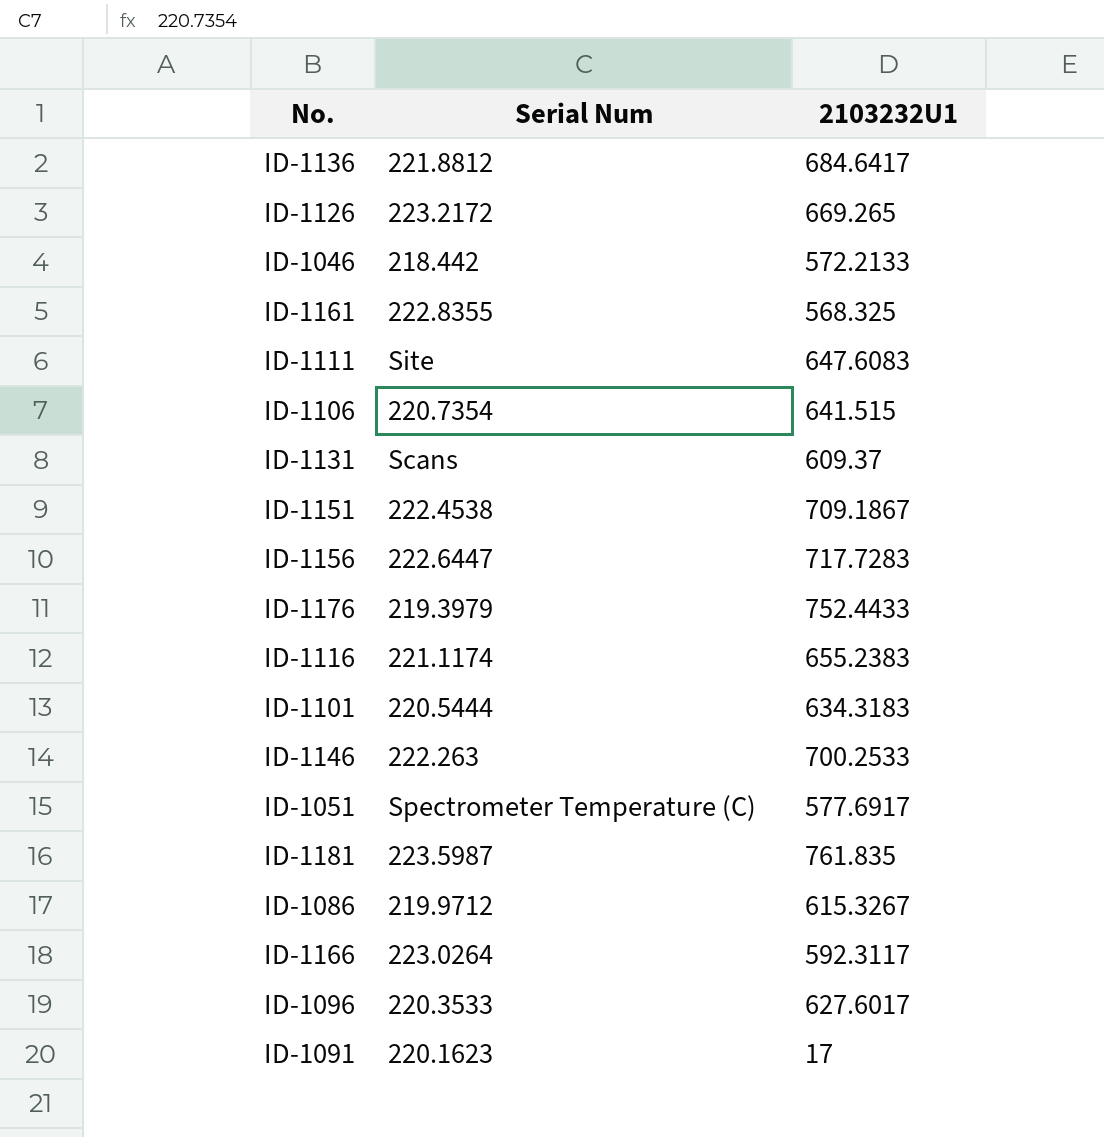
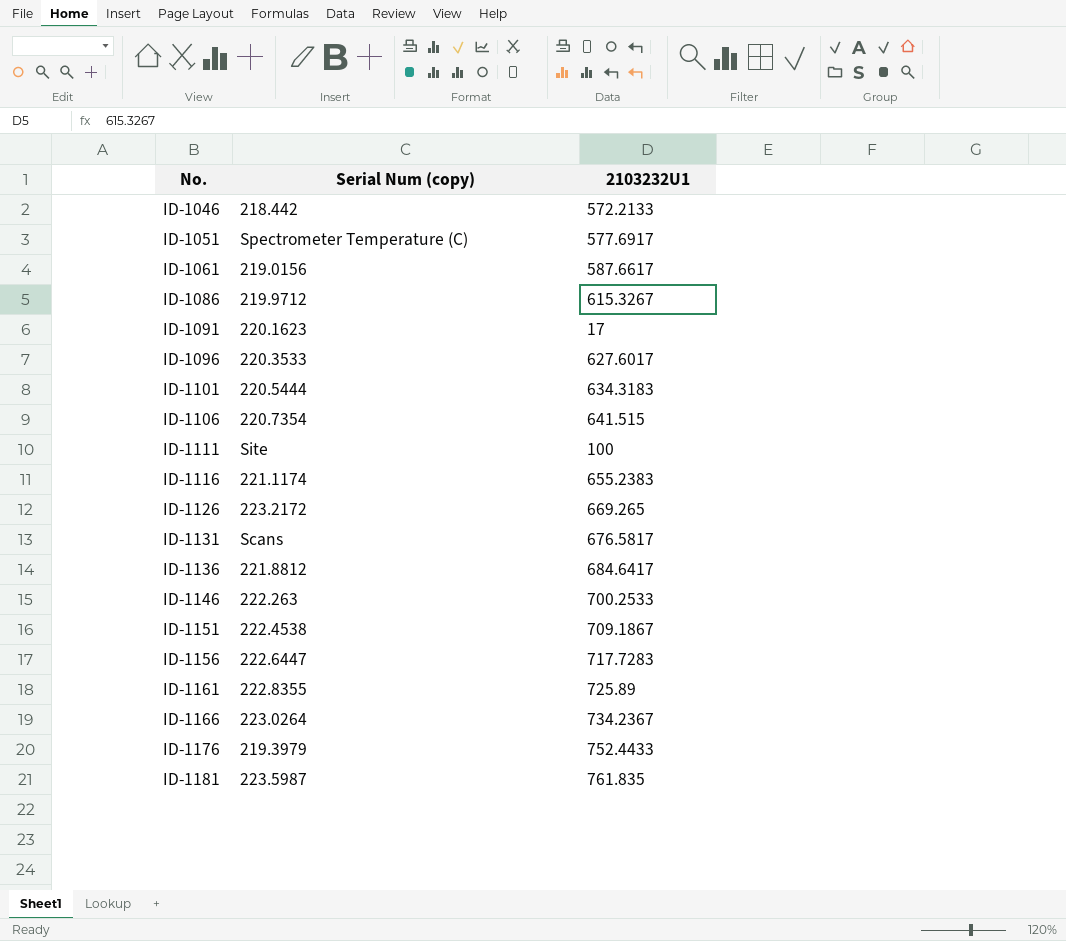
row order: none -> No. ascending
column name: Serial Num -> Serial Num (copy)
row ID-1061: none -> 219.0156 | 587.6617
ID-1111 | 2103232U1: 647.6083 -> 100
ID-1131 | 2103232U1: 609.37 -> 676.5817
ID-1161 | 2103232U1: 568.325 -> 725.89
ID-1166 | 2103232U1: 592.3117 -> 734.2367

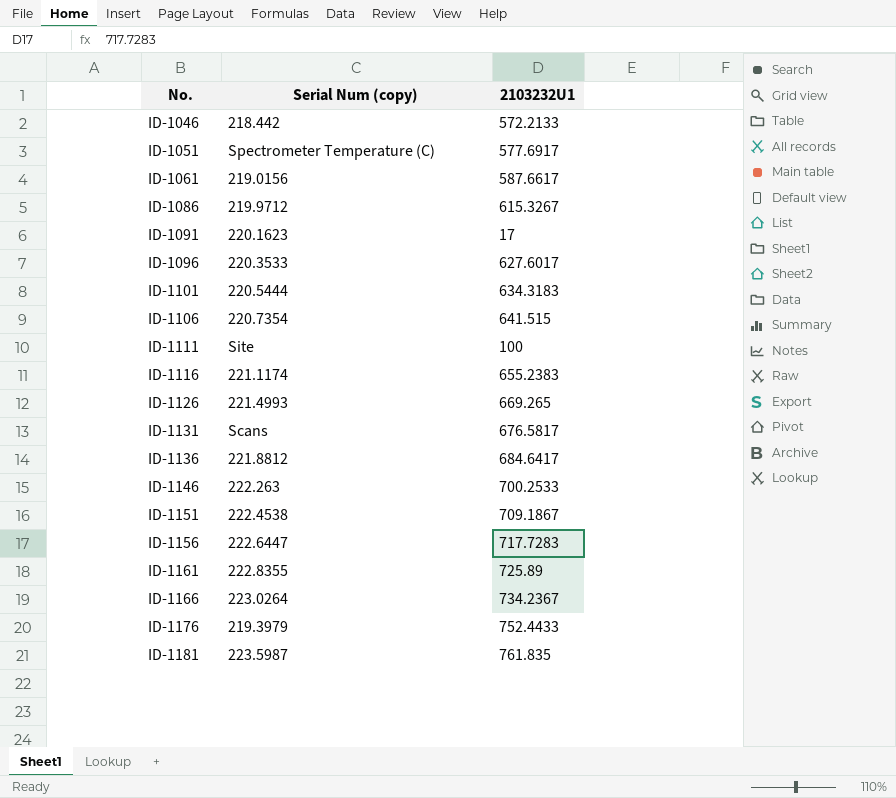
ID-1126 | Serial Num (copy): 223.2172 -> 221.4993

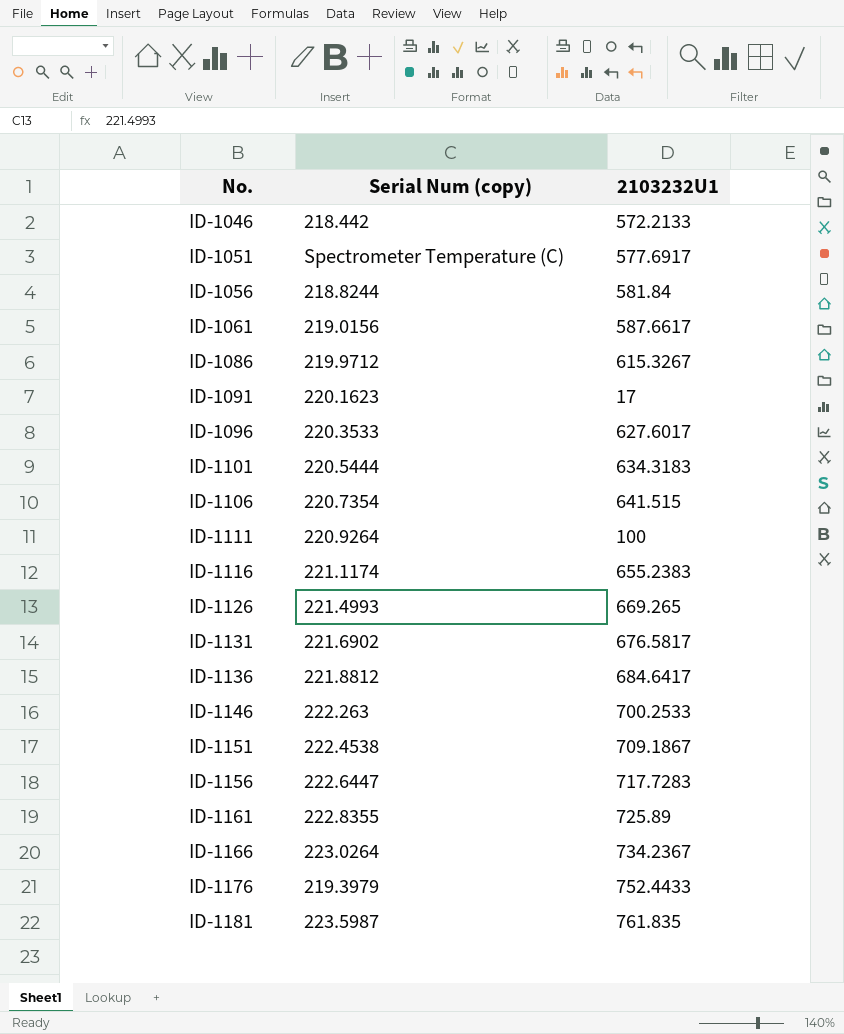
row ID-1056: none -> 218.8244 | 581.84
ID-1111 | Serial Num (copy): Site -> 220.9264
ID-1131 | Serial Num (copy): Scans -> 221.6902

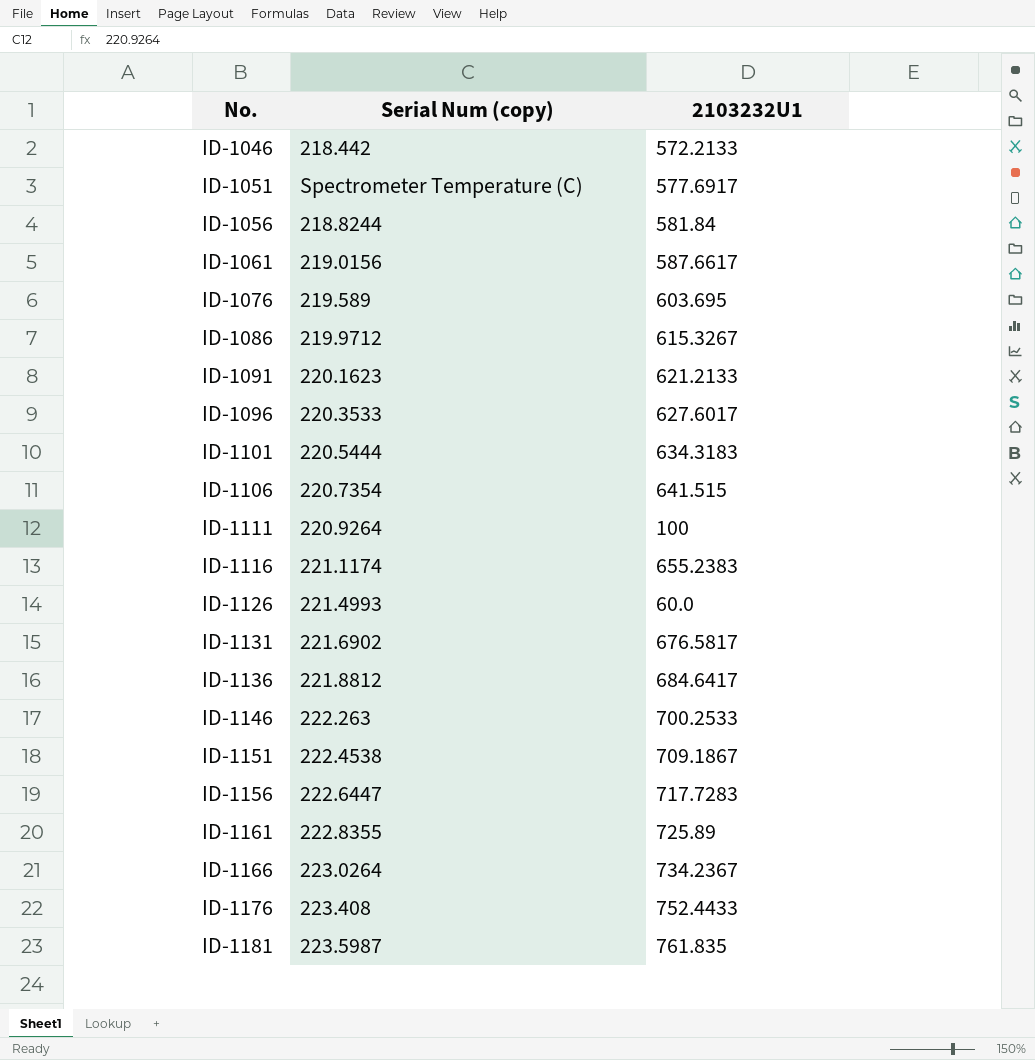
row ID-1076: none -> 219.589 | 603.695
ID-1091 | 2103232U1: 17 -> 621.2133
ID-1126 | 2103232U1: 669.265 -> 60.0
ID-1176 | Serial Num (copy): 219.3979 -> 223.408

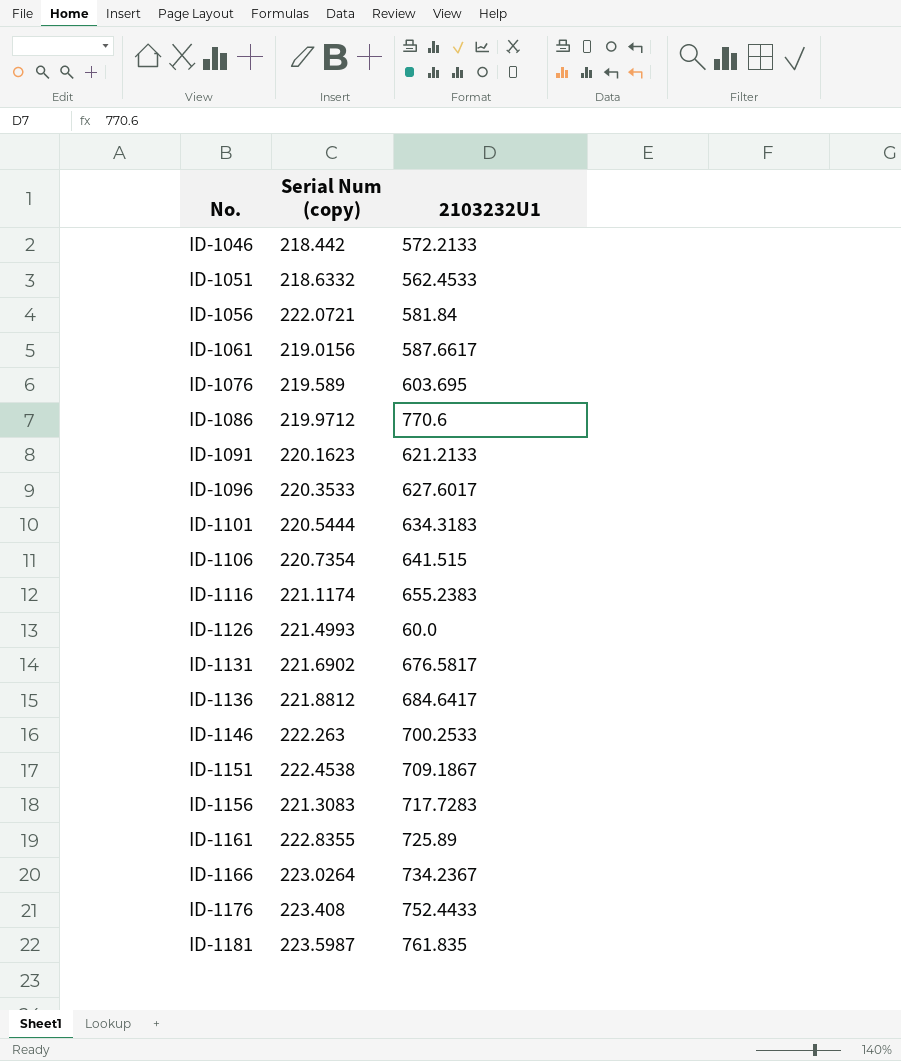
row ID-1111: 220.9264 | 100 -> none
ID-1051 | Serial Num (copy): Spectrometer Temperature (C) -> 218.6332
ID-1051 | 2103232U1: 577.6917 -> 562.4533
ID-1056 | Serial Num (copy): 218.8244 -> 222.0721
ID-1086 | 2103232U1: 615.3267 -> 770.6
ID-1156 | Serial Num (copy): 222.6447 -> 221.3083

